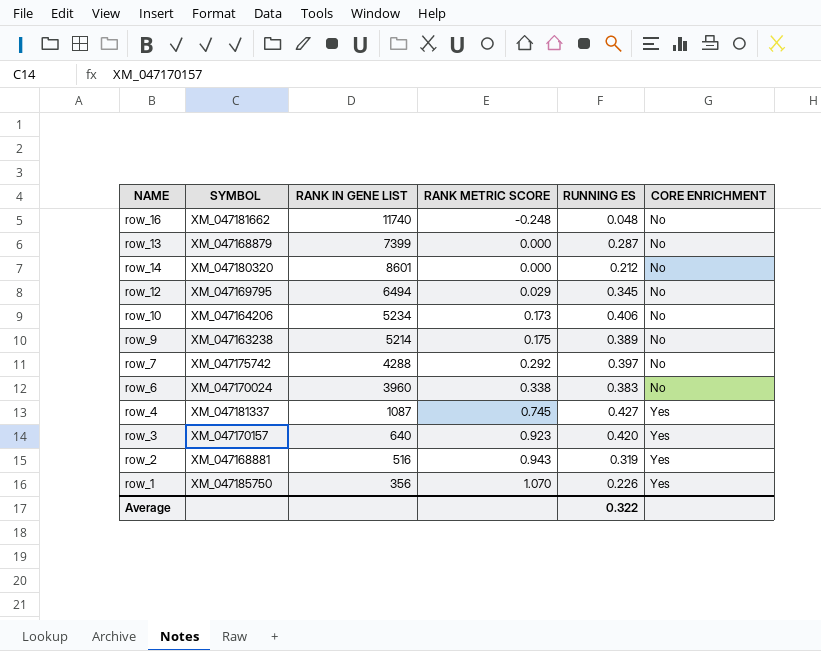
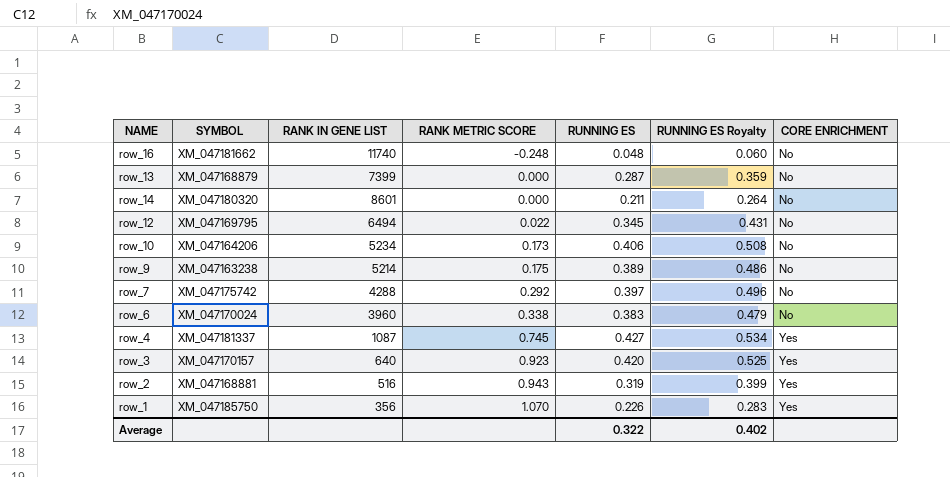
column RUNNING ES Royalty | formula: none -> [RUNNING ES] * 1.25
row_14 | RUNNING ES: 0.212 -> 0.211
row_12 | RANK METRIC SCORE: 0.029 -> 0.022

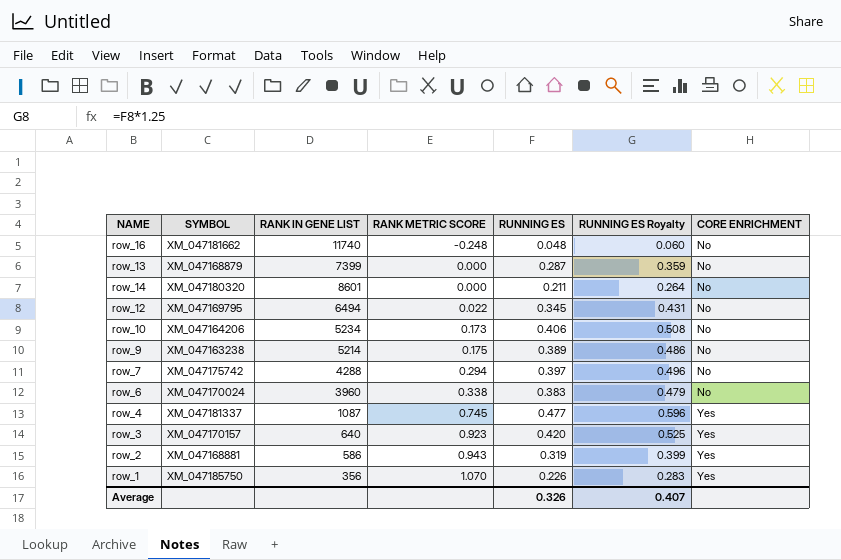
row_7 | RANK METRIC SCORE: 0.292 -> 0.294
row_4 | RUNNING ES: 0.427 -> 0.477
row_4 | RUNNING ES Royalty: 0.534 -> 0.596
row_2 | RANK IN GENE LIST: 516 -> 586
Average | RUNNING ES: 0.322 -> 0.326
Average | RUNNING ES Royalty: 0.402 -> 0.407

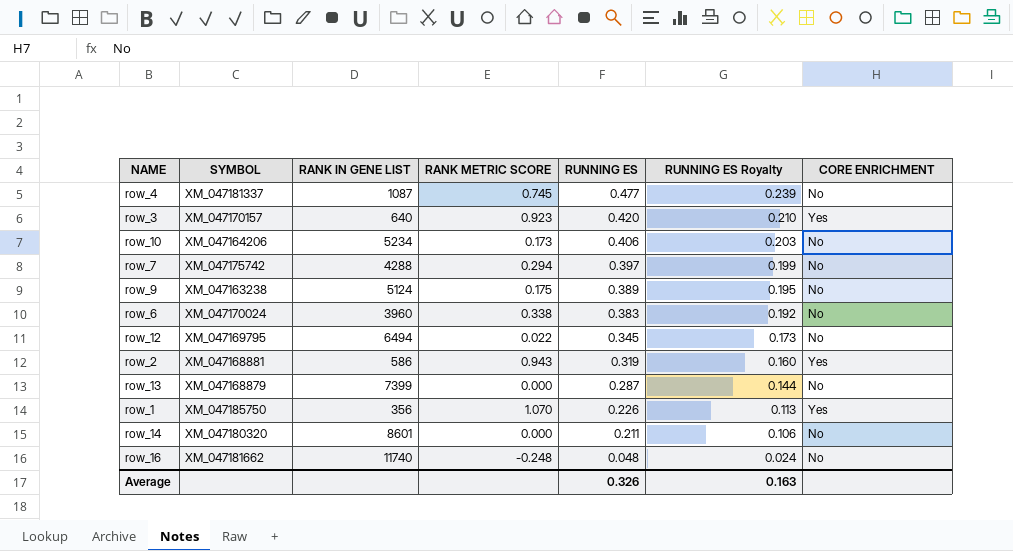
row order: RANK METRIC SCORE ascending -> RUNNING ES descending
column RUNNING ES Royalty | formula: [RUNNING ES] * 1.25 -> [RUNNING ES] * 0.5
row_4 | CORE ENRICHMENT: Yes -> No
row_9 | RANK IN GENE LIST: 5214 -> 5124
Average | RUNNING ES Royalty: 0.407 -> 0.163

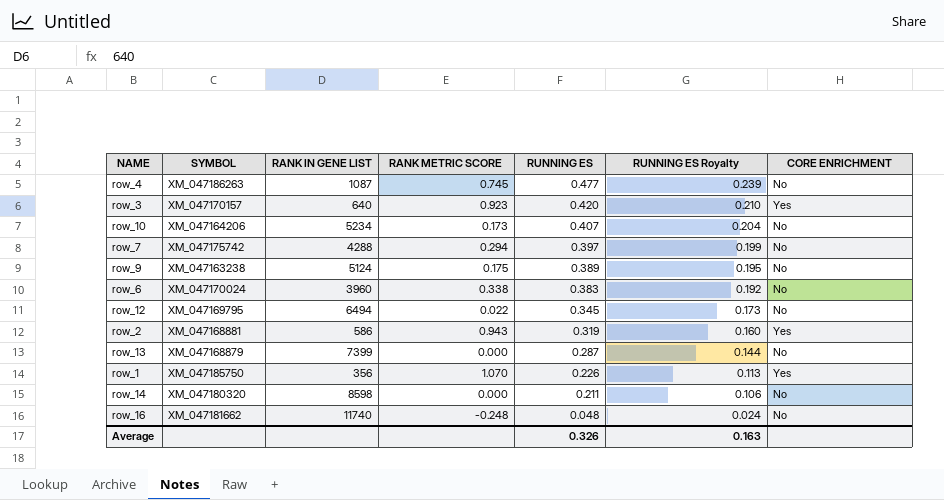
row_4 | SYMBOL: XM_047181337 -> XM_047186263
row_10 | RUNNING ES: 0.406 -> 0.407
row_10 | RUNNING ES Royalty: 0.203 -> 0.204
row_14 | RANK IN GENE LIST: 8601 -> 8598

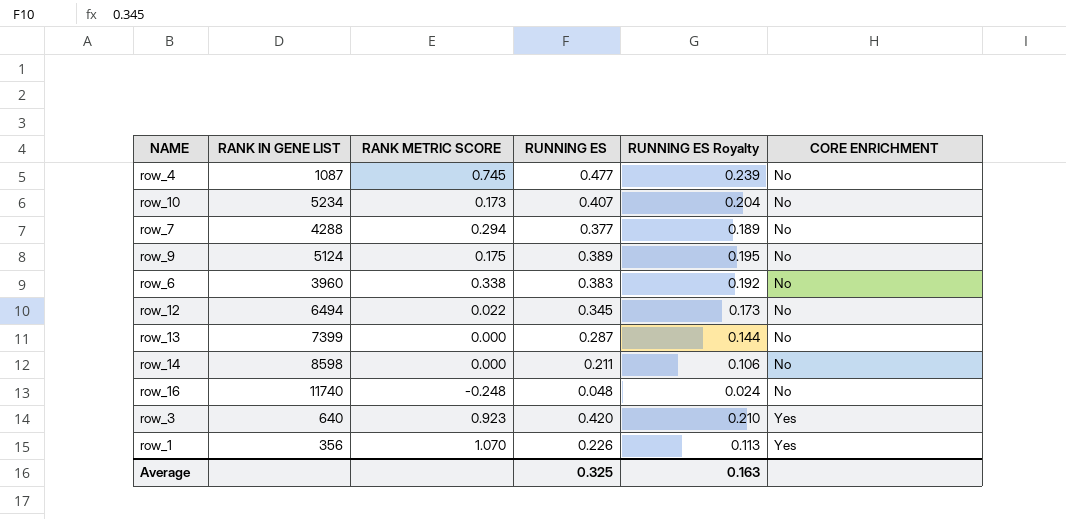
row order: RUNNING ES descending -> CORE ENRICHMENT ascending
column SYMBOL | position: 2 -> none
row row_2: XM_047168881 | 586 | 0.943 | 0.319 | 0.160 | Yes -> none
row_7 | RUNNING ES: 0.397 -> 0.377
row_7 | RUNNING ES Royalty: 0.199 -> 0.189
Average | RUNNING ES: 0.326 -> 0.325

